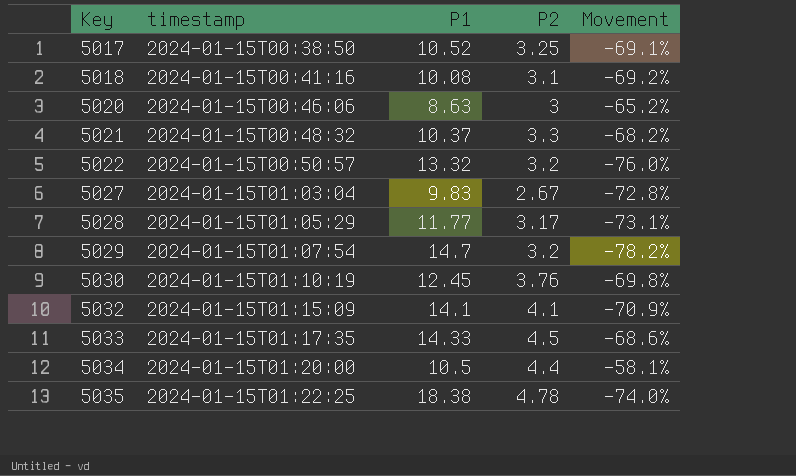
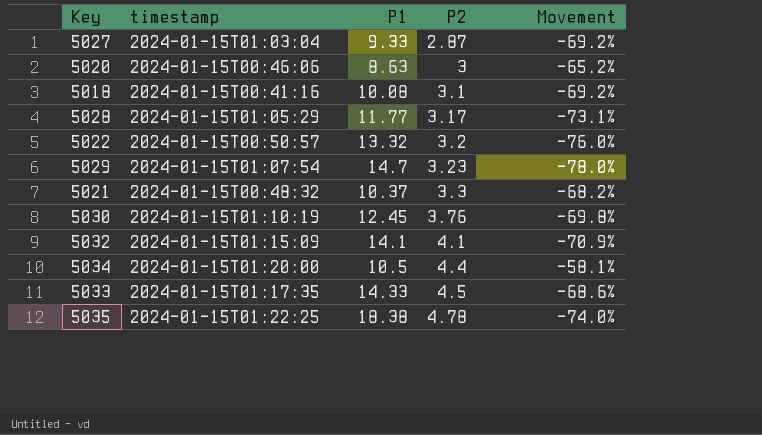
row order: Key ascending -> P2 ascending
row 5017: 2024-01-15T00:38:50 | 10.52 | 3.25 | -69.1% -> none
5027 | P1: 9.83 -> 9.33
5027 | P2: 2.67 -> 2.87
5027 | Movement: -72.8% -> -69.2%
5029 | P2: 3.2 -> 3.23
5029 | Movement: -78.2% -> -78.0%

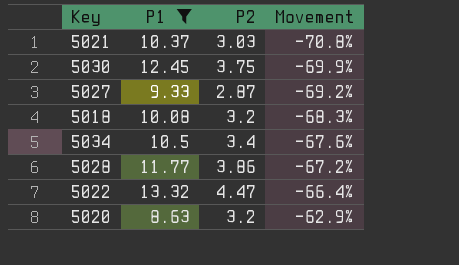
filter: none -> P1 <= 13.32
row order: P2 ascending -> Movement ascending
column timestamp | position: 2 -> none
5021 | P2: 3.3 -> 3.03
5021 | Movement: -68.2% -> -70.8%
5030 | P2: 3.76 -> 3.75
5030 | Movement: -69.8% -> -69.9%
5018 | P2: 3.1 -> 3.2
5018 | Movement: -69.2% -> -68.3%
5034 | P2: 4.4 -> 3.4
5034 | Movement: -58.1% -> -67.6%
5028 | P2: 3.17 -> 3.86
5028 | Movement: -73.1% -> -67.2%
5022 | P2: 3.2 -> 4.47
5022 | Movement: -76.0% -> -66.4%
5020 | P2: 3 -> 3.2
5020 | Movement: -65.2% -> -62.9%

